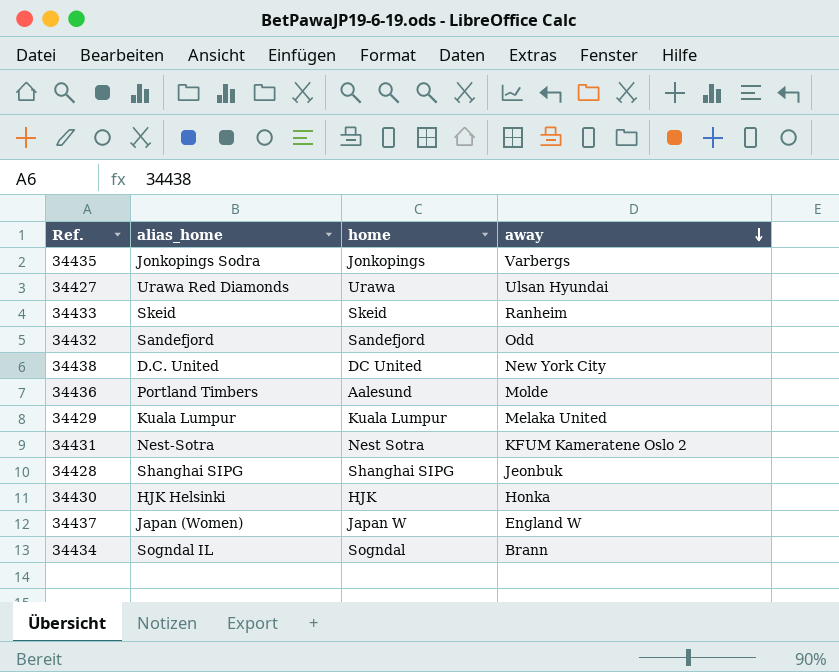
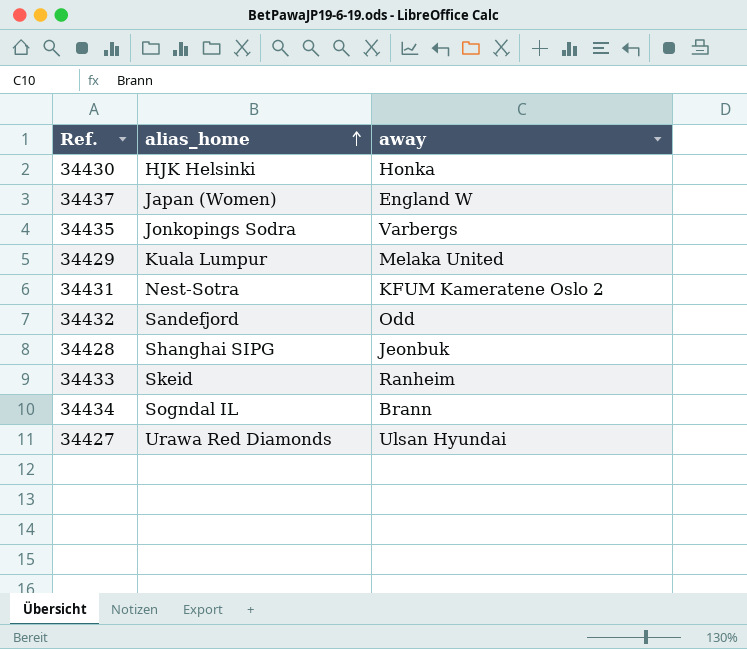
row order: away descending -> alias_home ascending
column home | position: 3 -> none
row 34438: D.C. United | DC United | New York City -> none
row 34436: Portland Timbers | Aalesund | Molde -> none

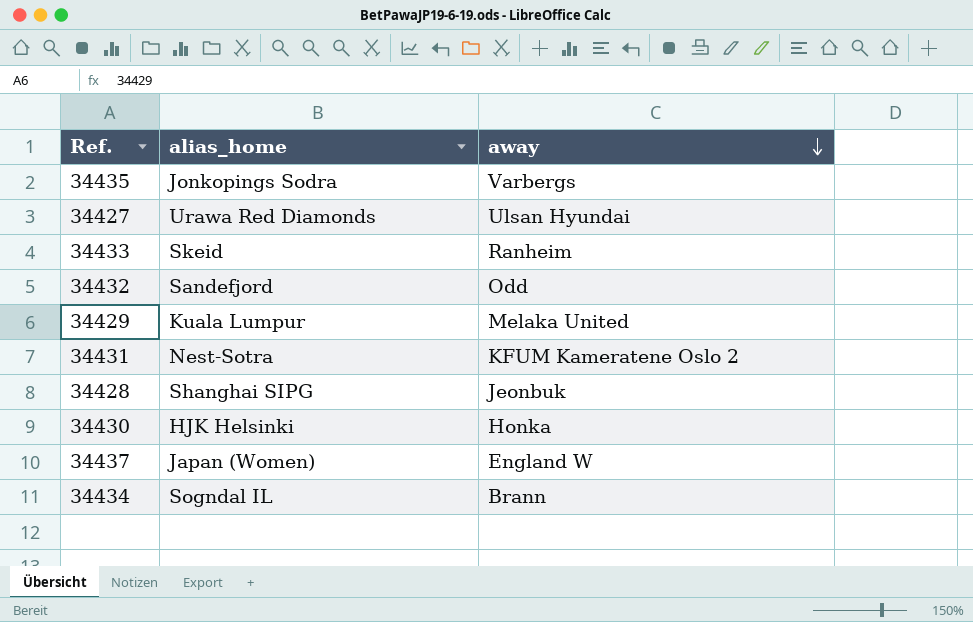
row order: alias_home ascending -> away descending

